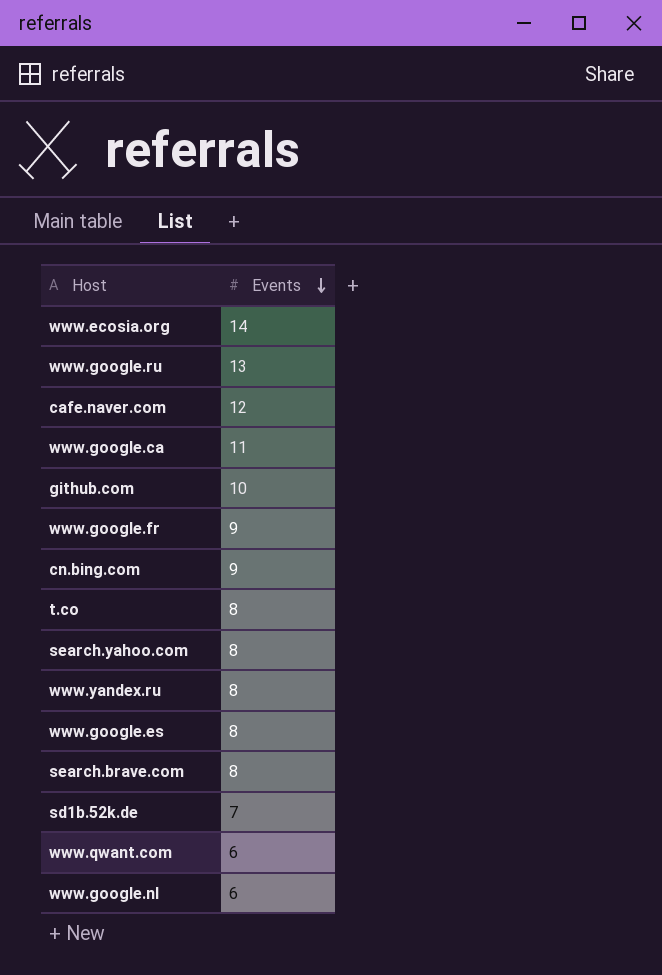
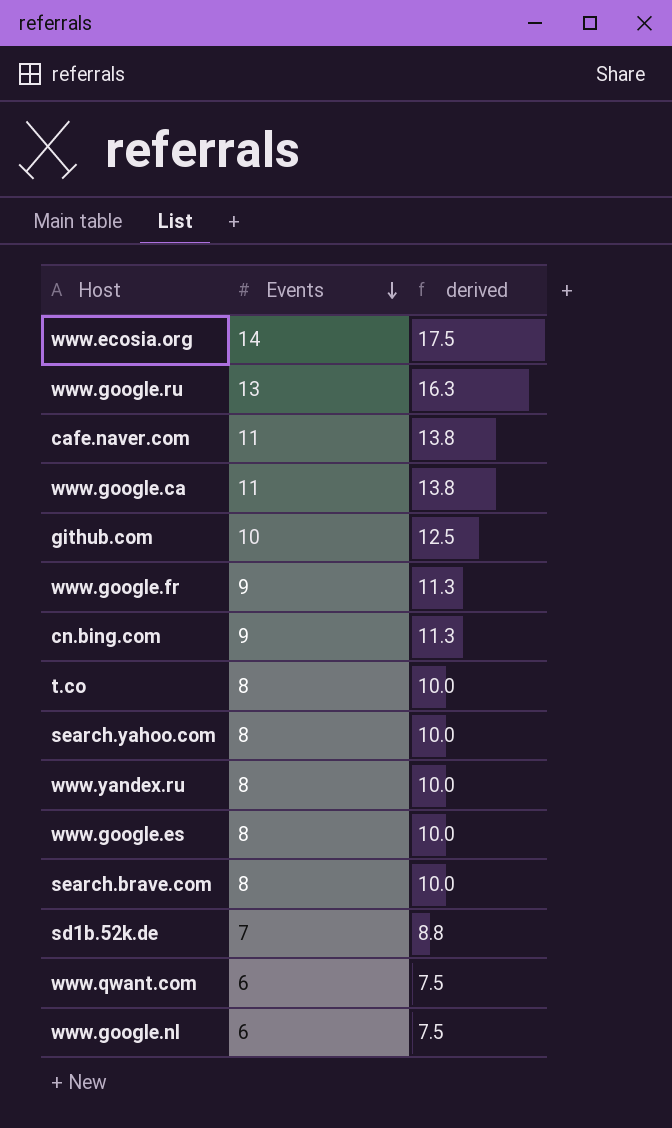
column derived | formula: none -> [Events] * 1.25
cafe.naver.com | Events: 12 -> 11

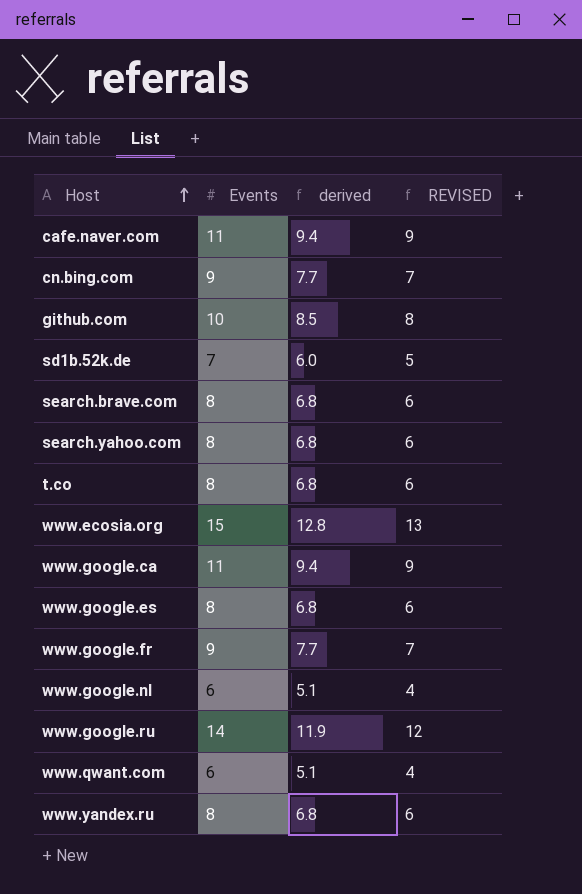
row order: Events descending -> Host ascending
column derived | formula: [Events] * 1.25 -> [Events] * 0.85
column REVISED | formula: none -> [Events] - 2
www.ecosia.org | Events: 14 -> 15
www.google.ru | Events: 13 -> 14

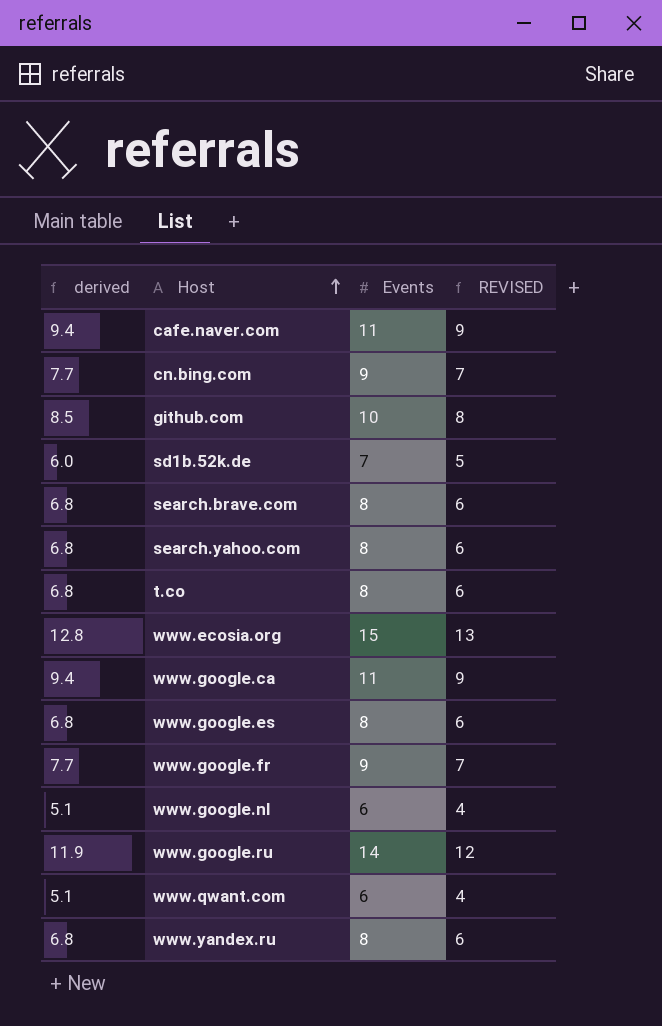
column derived | position: 3 -> 1

